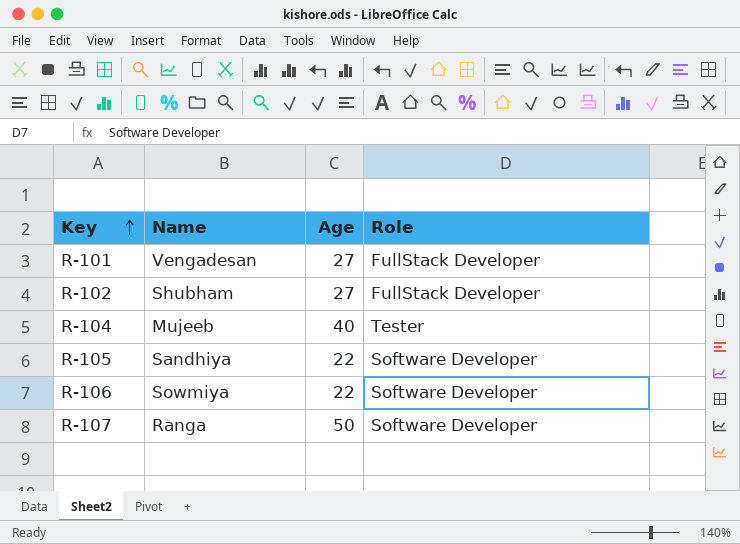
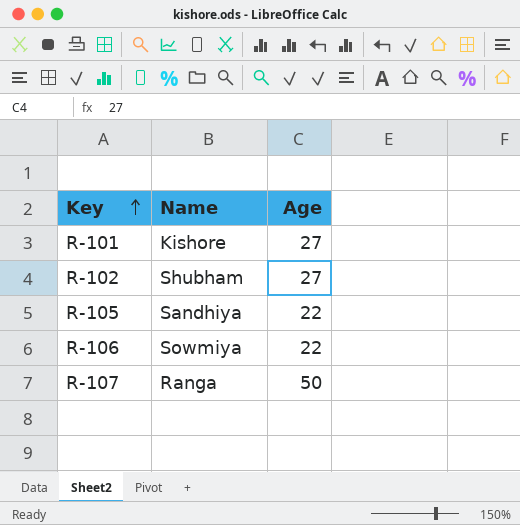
column Role | position: 4 -> none
row R-104: Mujeeb | 40 | Tester -> none
R-101 | Name: Vengadesan -> Kishore

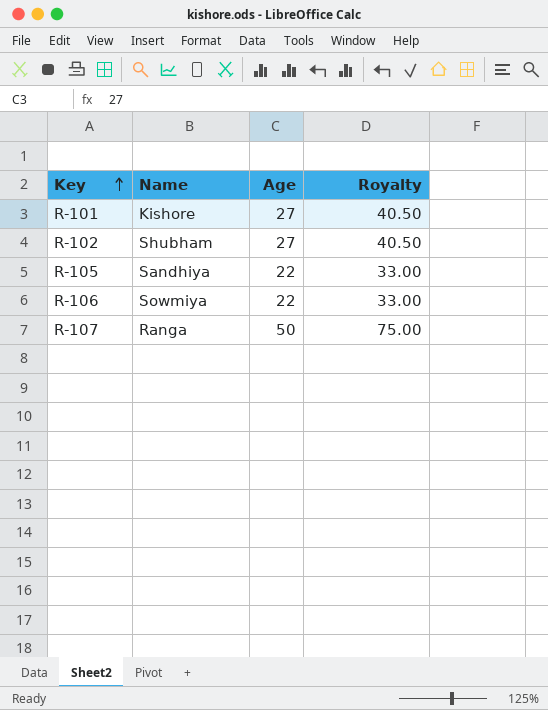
column Royalty | formula: none -> [Age] * 1.5

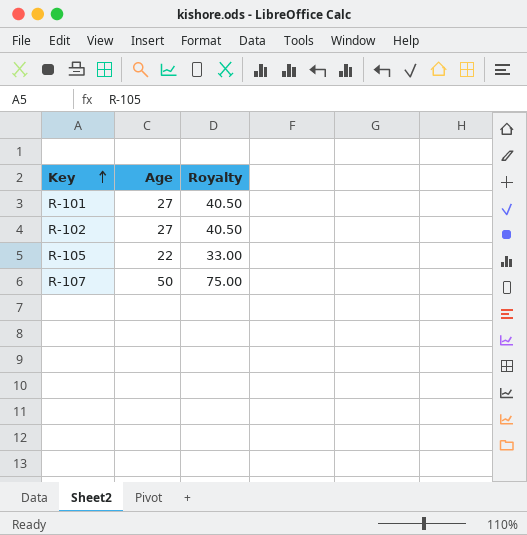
column Name | position: 2 -> none
row R-106: Sowmiya | 22 | 33.00 -> none

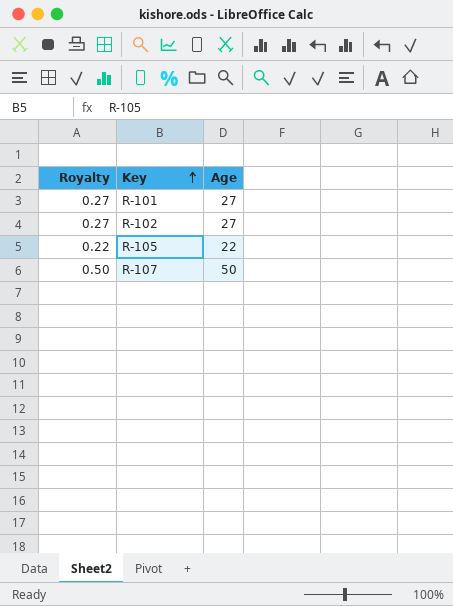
column Royalty | formula: [Age] * 1.5 -> [Age] * 0.01
column Royalty | position: 3 -> 1

